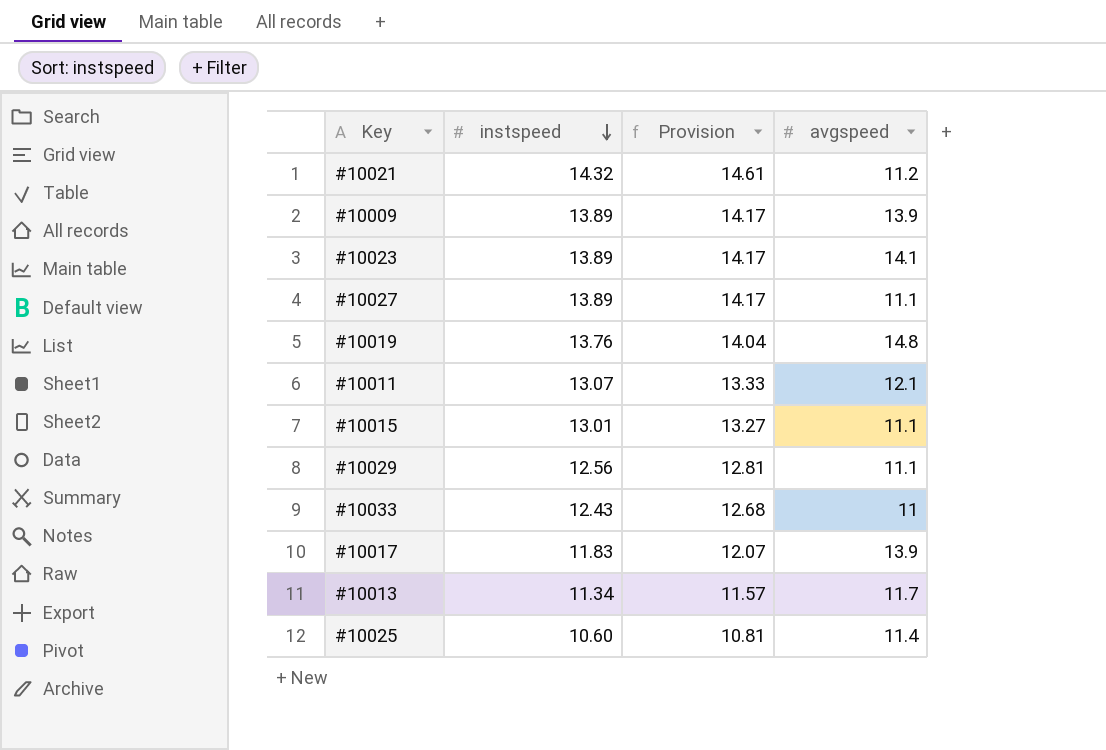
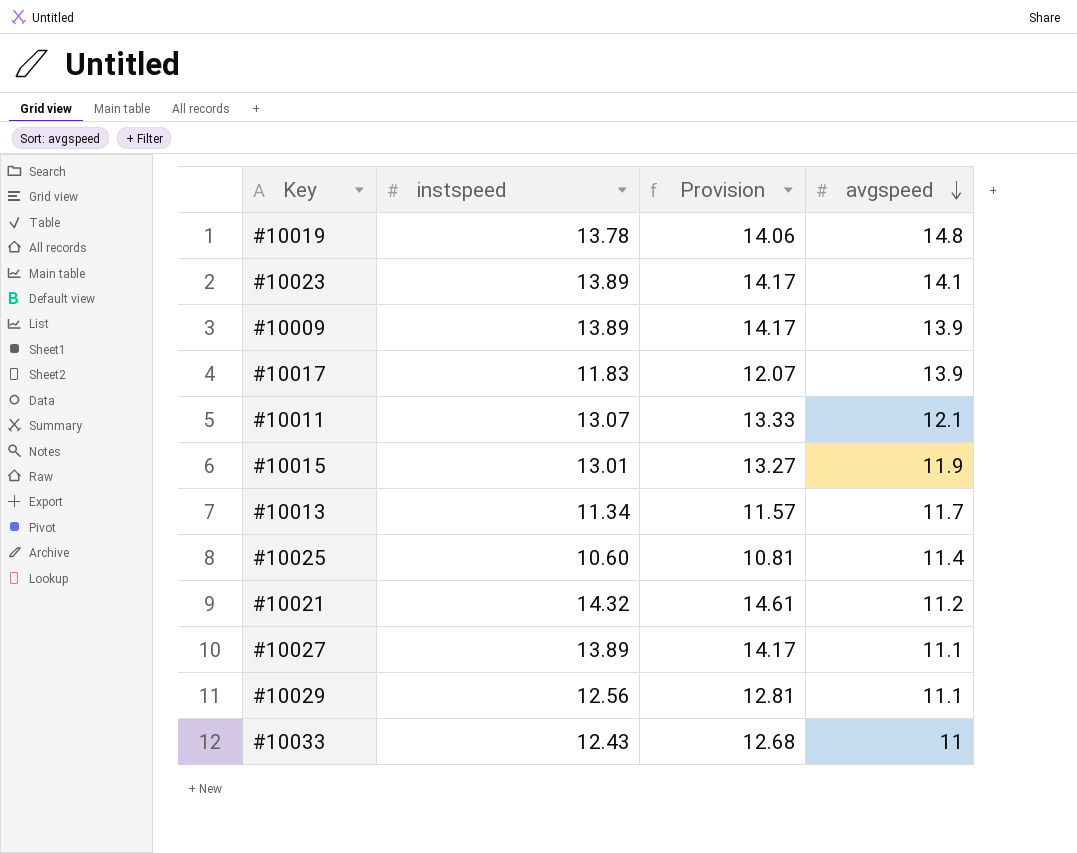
row order: instspeed descending -> avgspeed descending
#10019 | instspeed: 13.76 -> 13.78
#10019 | Provision: 14.04 -> 14.06
#10015 | avgspeed: 11.1 -> 11.9

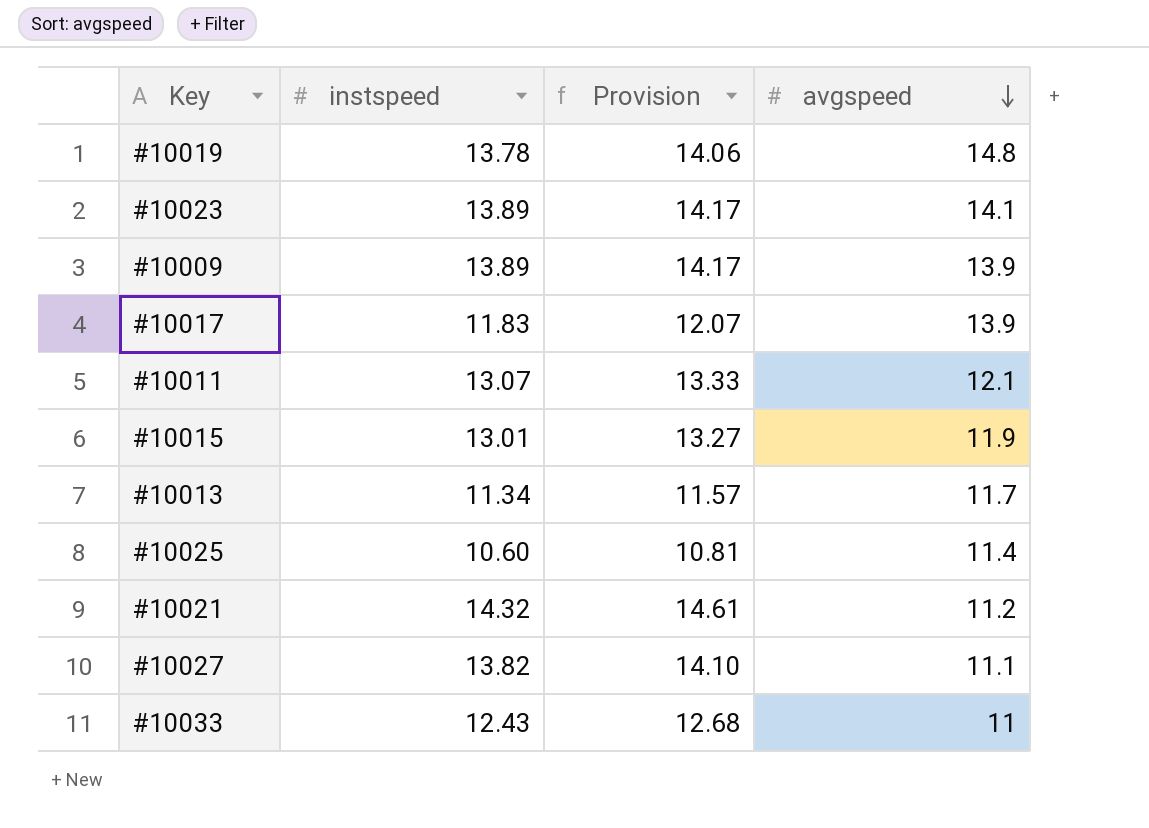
row #10029: 12.56 | 12.81 | 11.1 -> none
#10027 | instspeed: 13.89 -> 13.82
#10027 | Provision: 14.17 -> 14.10

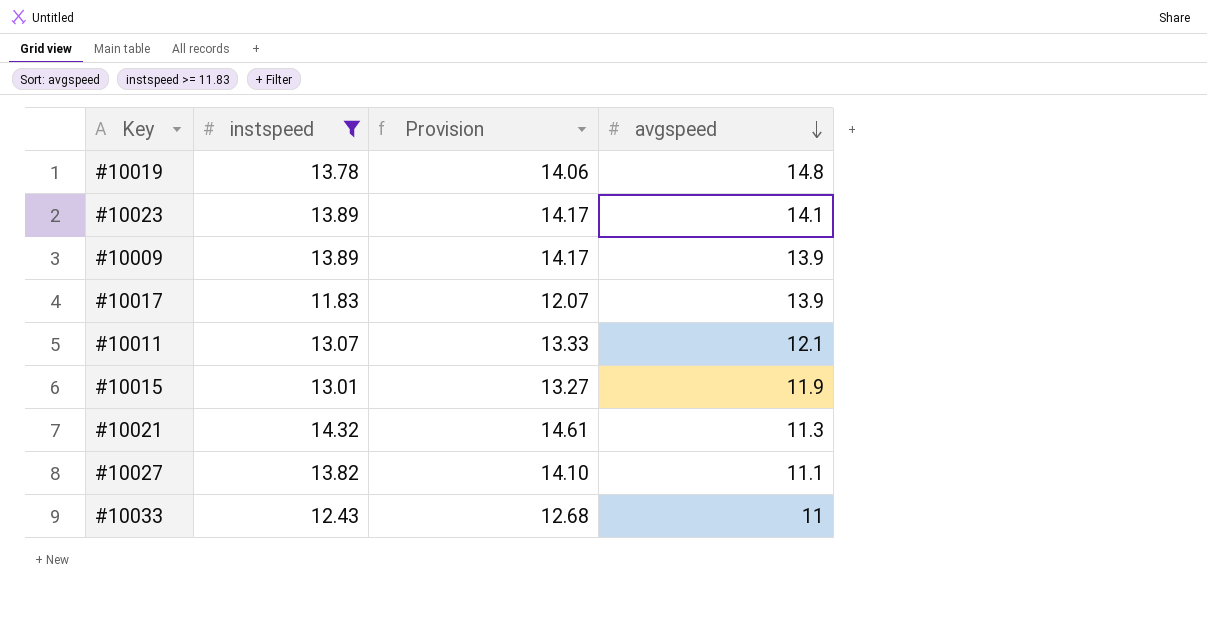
filter: none -> instspeed >= 11.83
#10021 | avgspeed: 11.2 -> 11.3

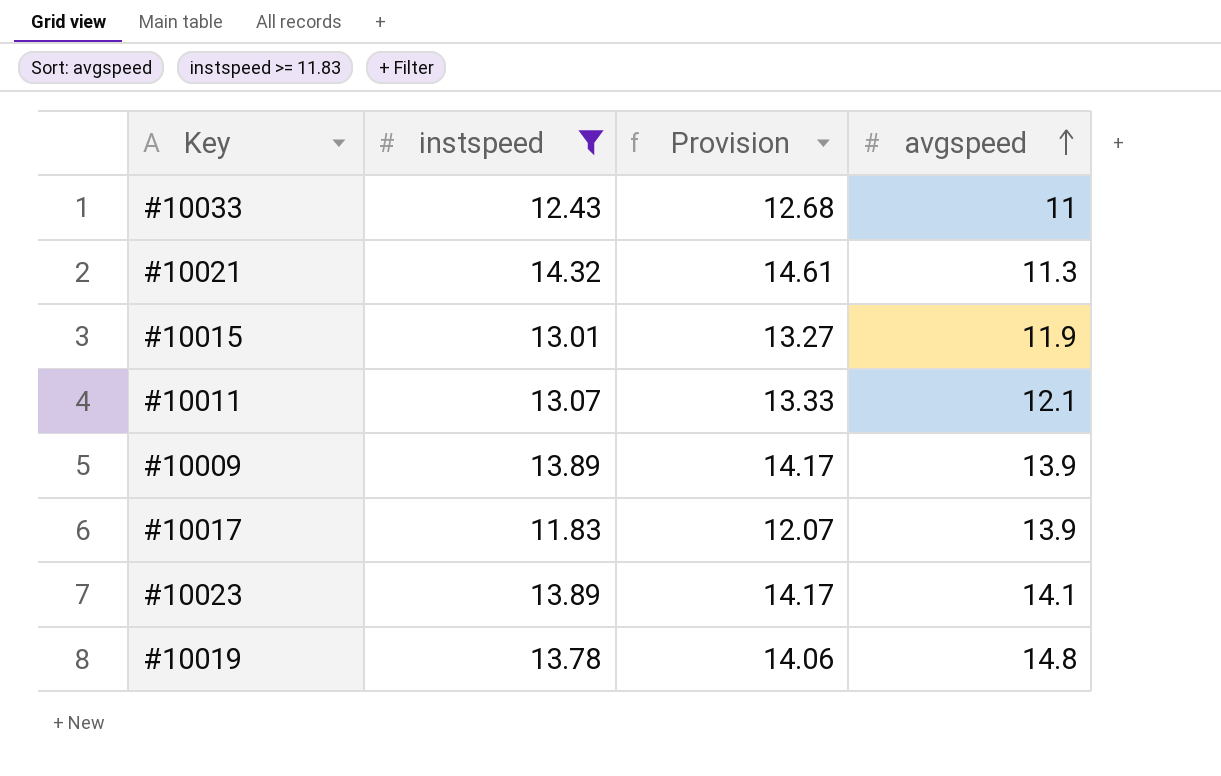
row order: avgspeed descending -> avgspeed ascending
row #10027: 13.82 | 14.10 | 11.1 -> none

